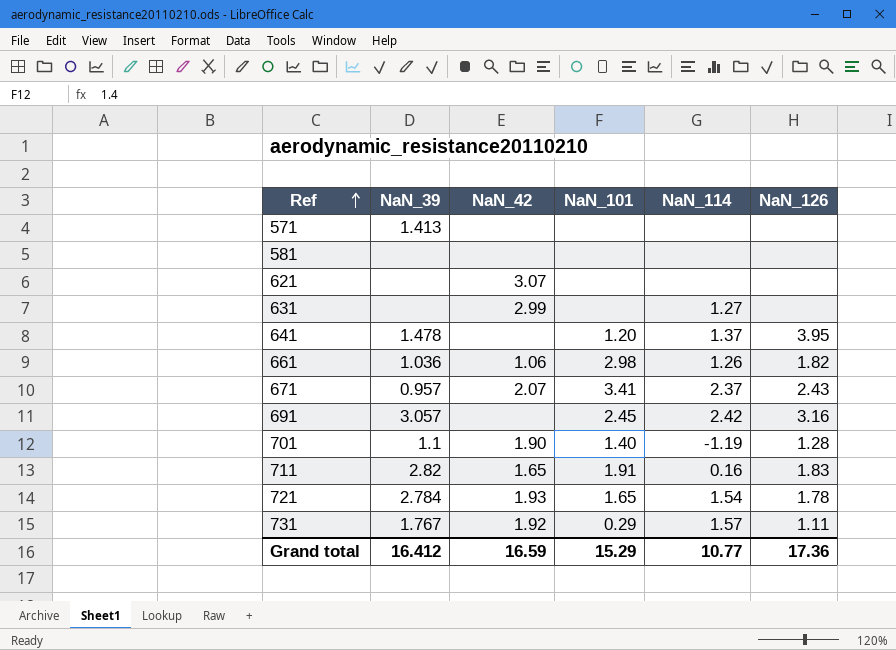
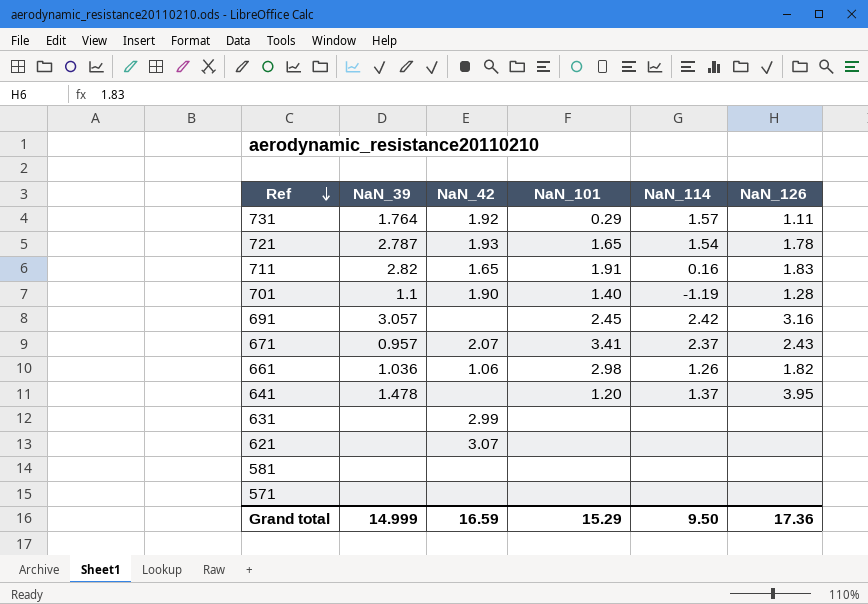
row order: Ref ascending -> Ref descending
731 | NaN_39: 1.767 -> 1.764
721 | NaN_39: 2.784 -> 2.787
631 | NaN_114: 1.27 -> none
571 | NaN_39: 1.413 -> none
Grand total | NaN_39: 16.412 -> 14.999
Grand total | NaN_114: 10.77 -> 9.50

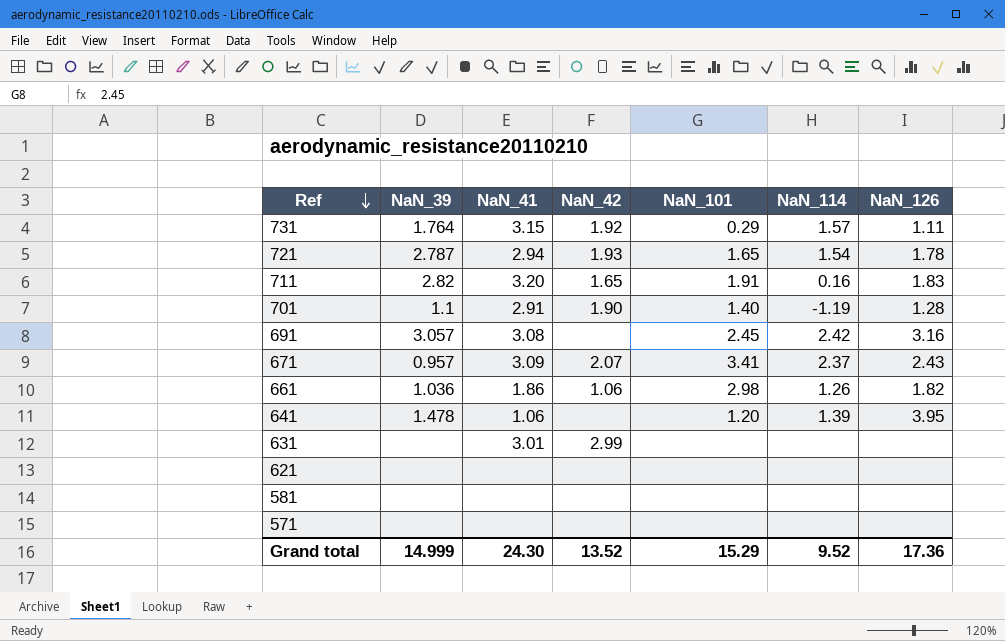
column NaN_41 | position: none -> 3
641 | NaN_114: 1.37 -> 1.39
621 | NaN_42: 3.07 -> none
Grand total | NaN_42: 16.59 -> 13.52
Grand total | NaN_114: 9.50 -> 9.52

